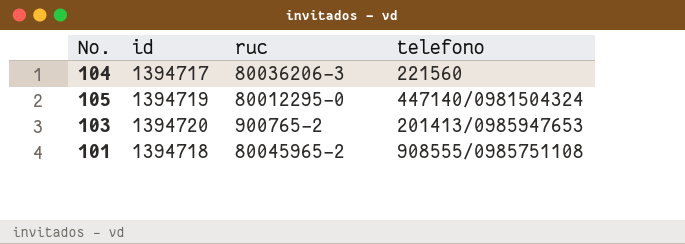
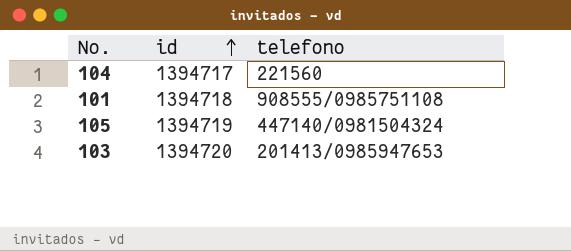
row order: none -> id ascending
column ruc | position: 3 -> none

